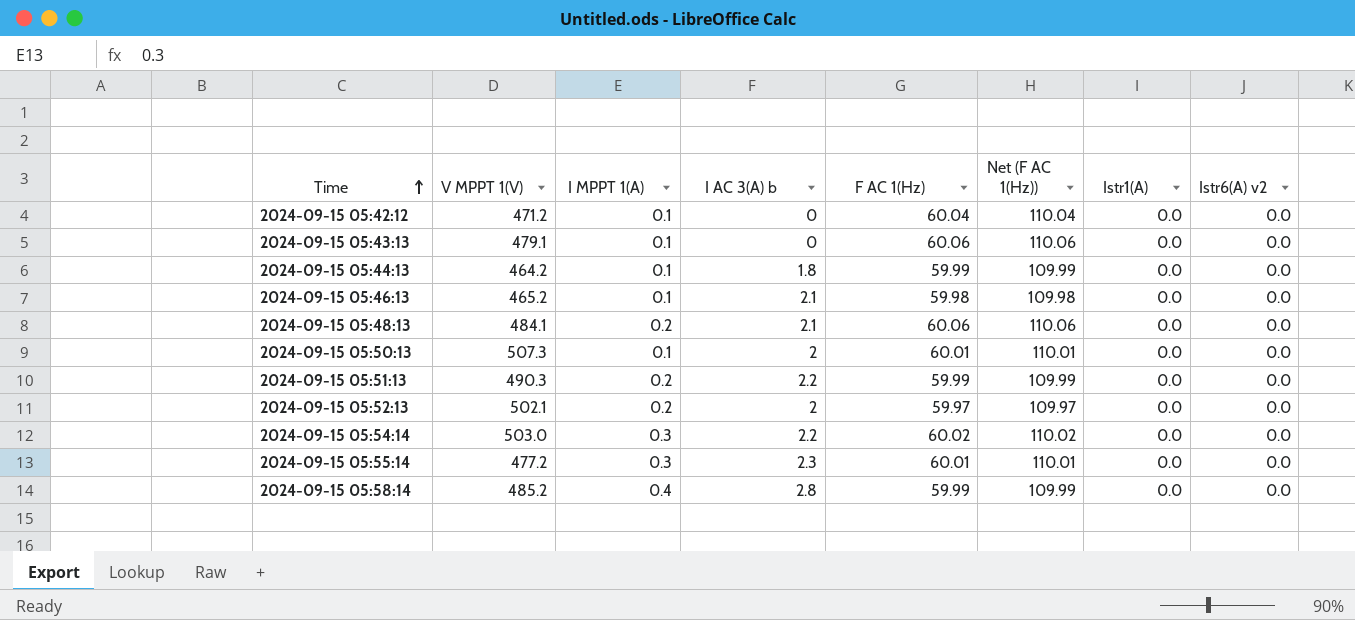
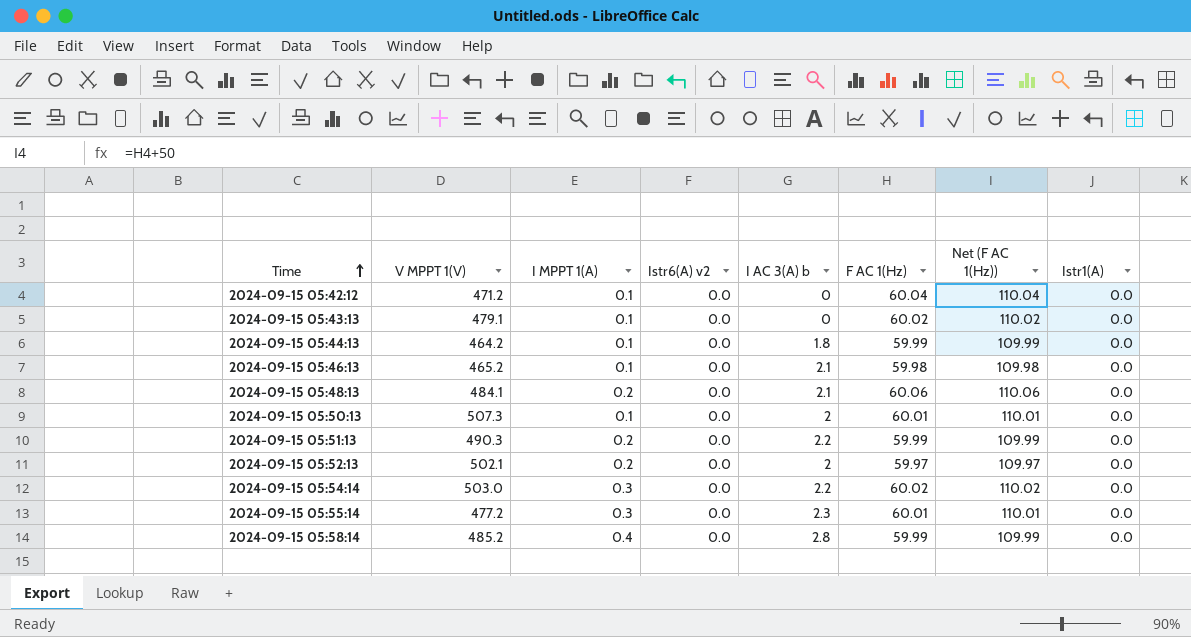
column Istr6(A) v2 | position: 8 -> 4
2024-09-15 05:43:13 | F AC 1(Hz): 60.06 -> 60.02
2024-09-15 05:43:13 | Net (F AC 1(Hz)): 110.06 -> 110.02

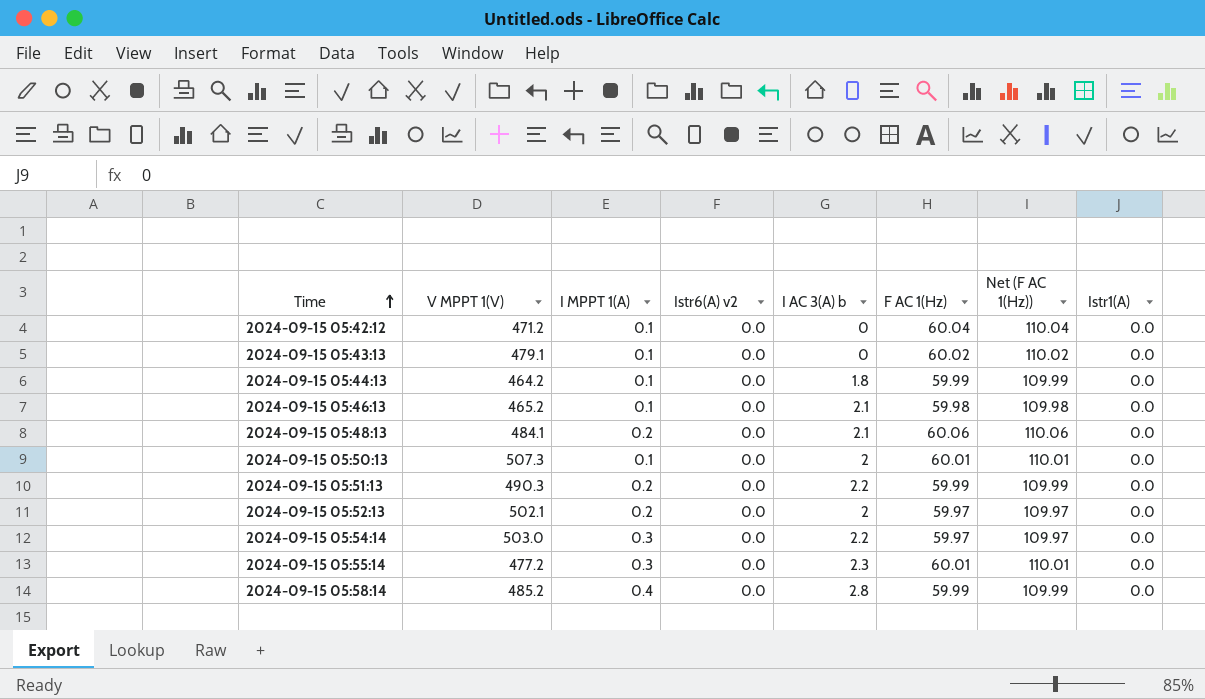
2024-09-15 05:54:14 | F AC 1(Hz): 60.02 -> 59.97
2024-09-15 05:54:14 | Net (F AC 1(Hz)): 110.02 -> 109.97

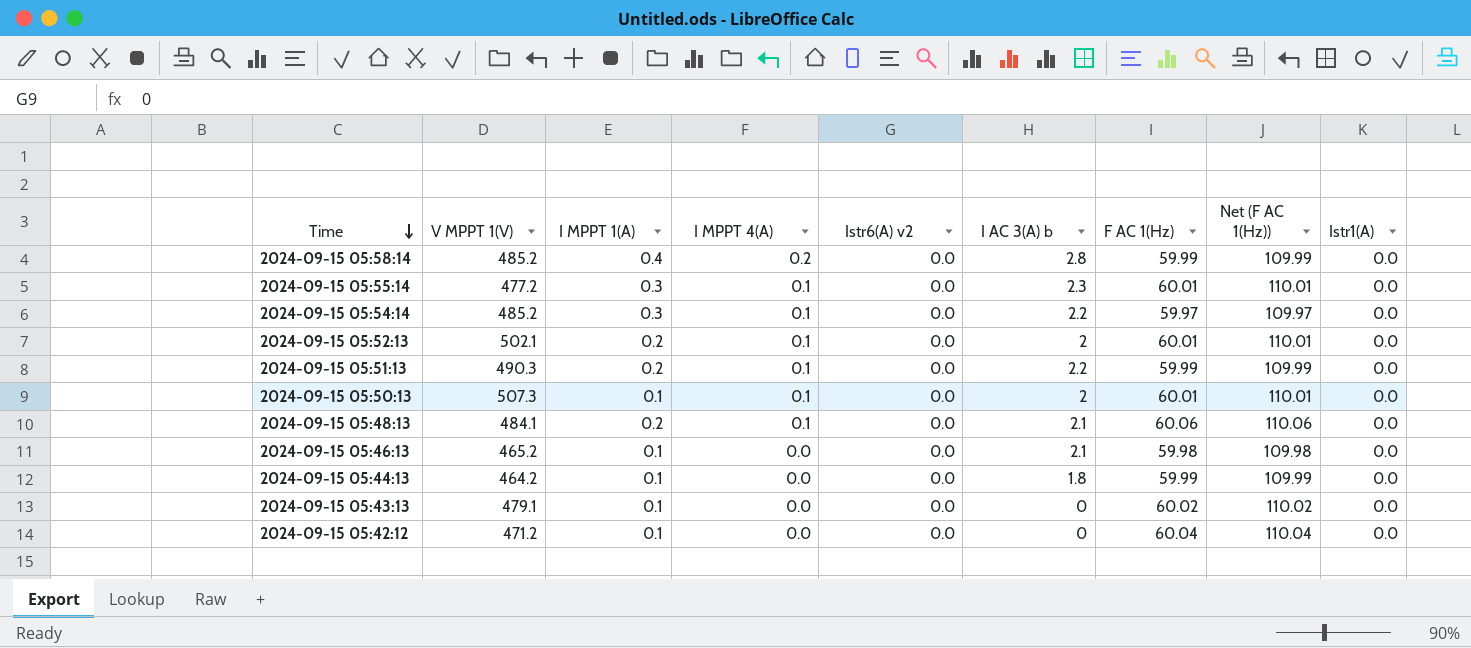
row order: Time ascending -> Time descending
column I MPPT 4(A) | position: none -> 4
2024-09-15 05:54:14 | V MPPT 1(V): 503.0 -> 485.2
2024-09-15 05:52:13 | F AC 1(Hz): 59.97 -> 60.01
2024-09-15 05:52:13 | Net (F AC 1(Hz)): 109.97 -> 110.01

